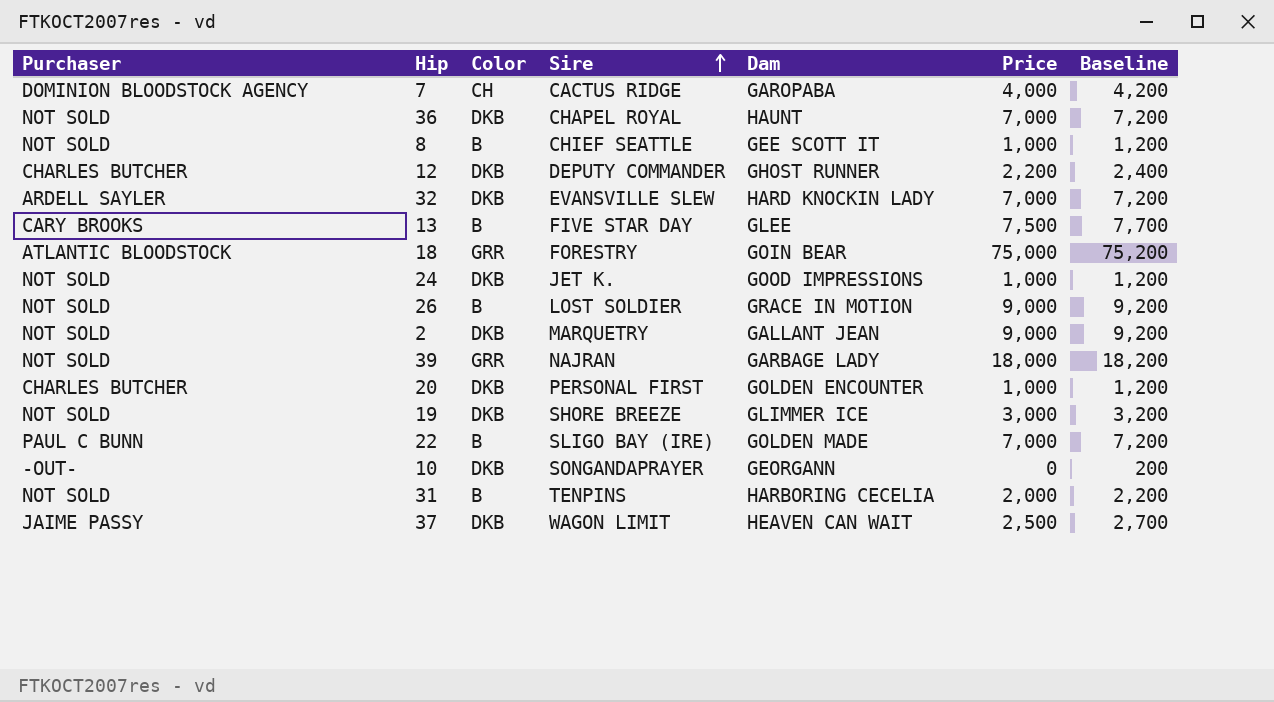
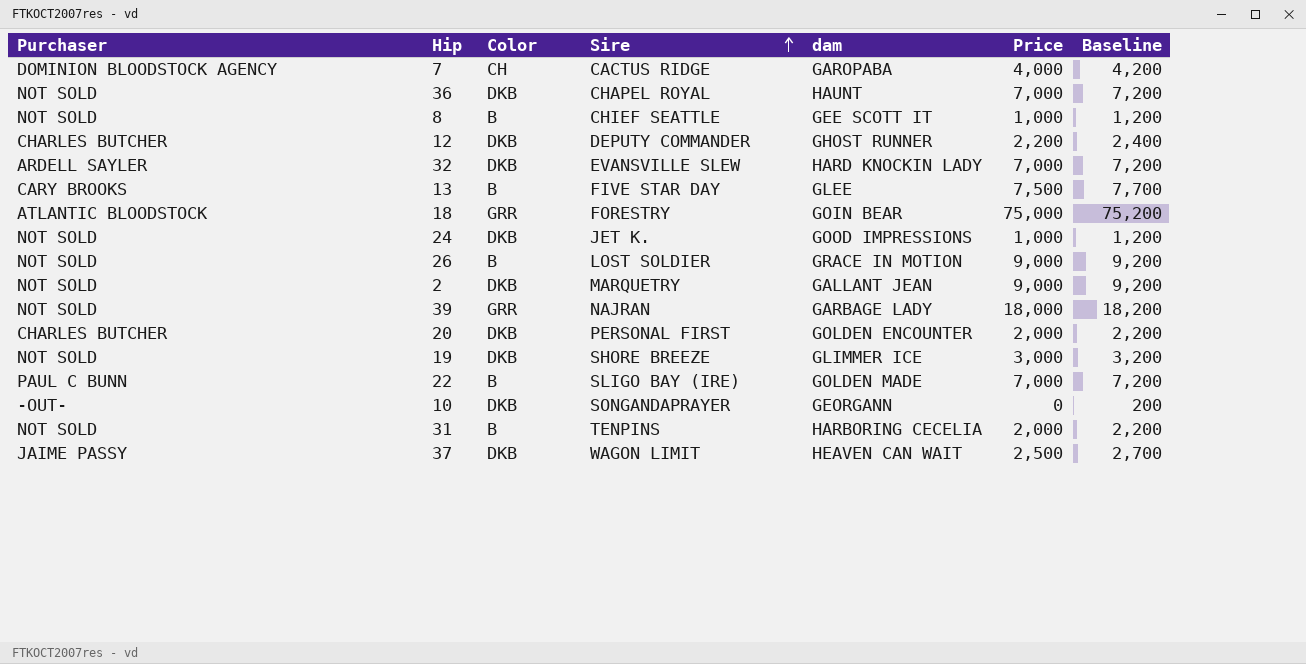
column name: Dam -> dam
20 | Price: 1,000 -> 2,000
20 | Baseline: 1,200 -> 2,200

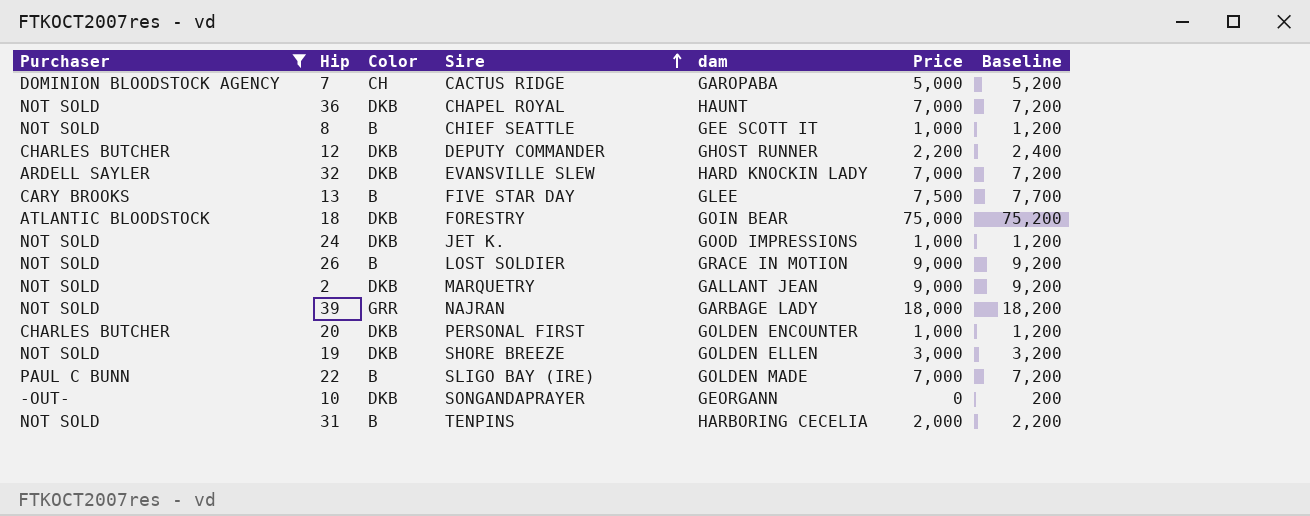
filter: none -> Purchaser != JAIME PASSY
7 | Price: 4,000 -> 5,000
7 | Baseline: 4,200 -> 5,200
18 | Color: GRR -> DKB
20 | Price: 2,000 -> 1,000
20 | Baseline: 2,200 -> 1,200
19 | dam: GLIMMER ICE -> GOLDEN ELLEN

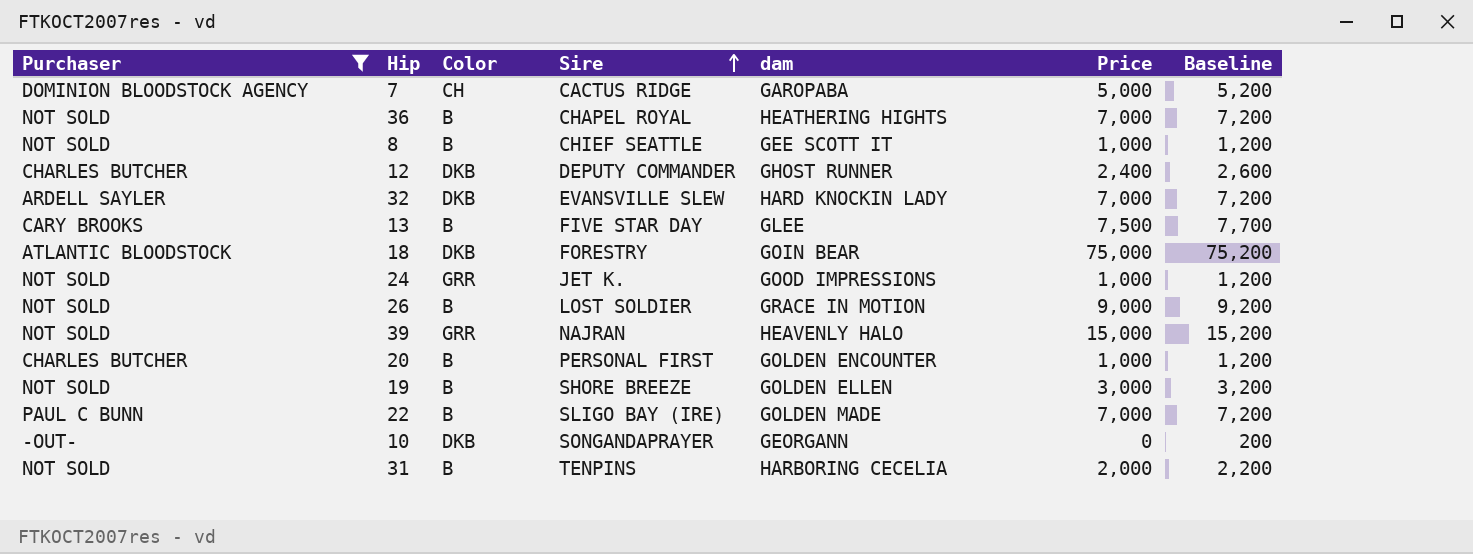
row 2: NOT SOLD | DKB | MARQUETRY | GALLANT JEAN | 9,000 | 9,200 -> none
36 | Color: DKB -> B
36 | dam: HAUNT -> HEATHERING HIGHTS
12 | Price: 2,200 -> 2,400
12 | Baseline: 2,400 -> 2,600
24 | Color: DKB -> GRR
39 | dam: GARBAGE LADY -> HEAVENLY HALO
39 | Price: 18,000 -> 15,000
39 | Baseline: 18,200 -> 15,200
20 | Color: DKB -> B
19 | Color: DKB -> B

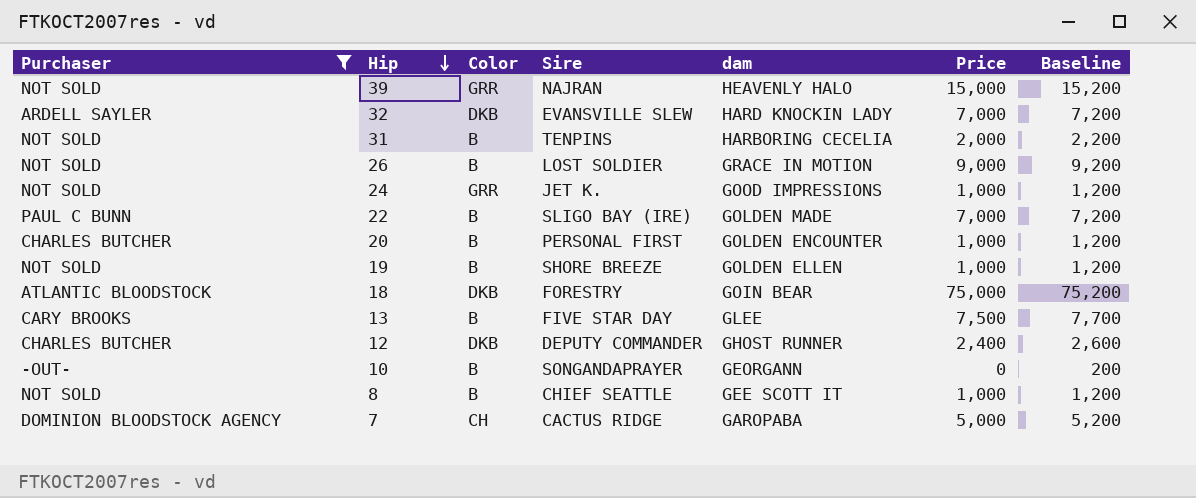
row order: Sire ascending -> Hip descending
row 36: NOT SOLD | B | CHAPEL ROYAL | HEATHERING HIGHTS | 7,000 | 7,200 -> none
19 | Price: 3,000 -> 1,000
19 | Baseline: 3,200 -> 1,200
10 | Color: DKB -> B

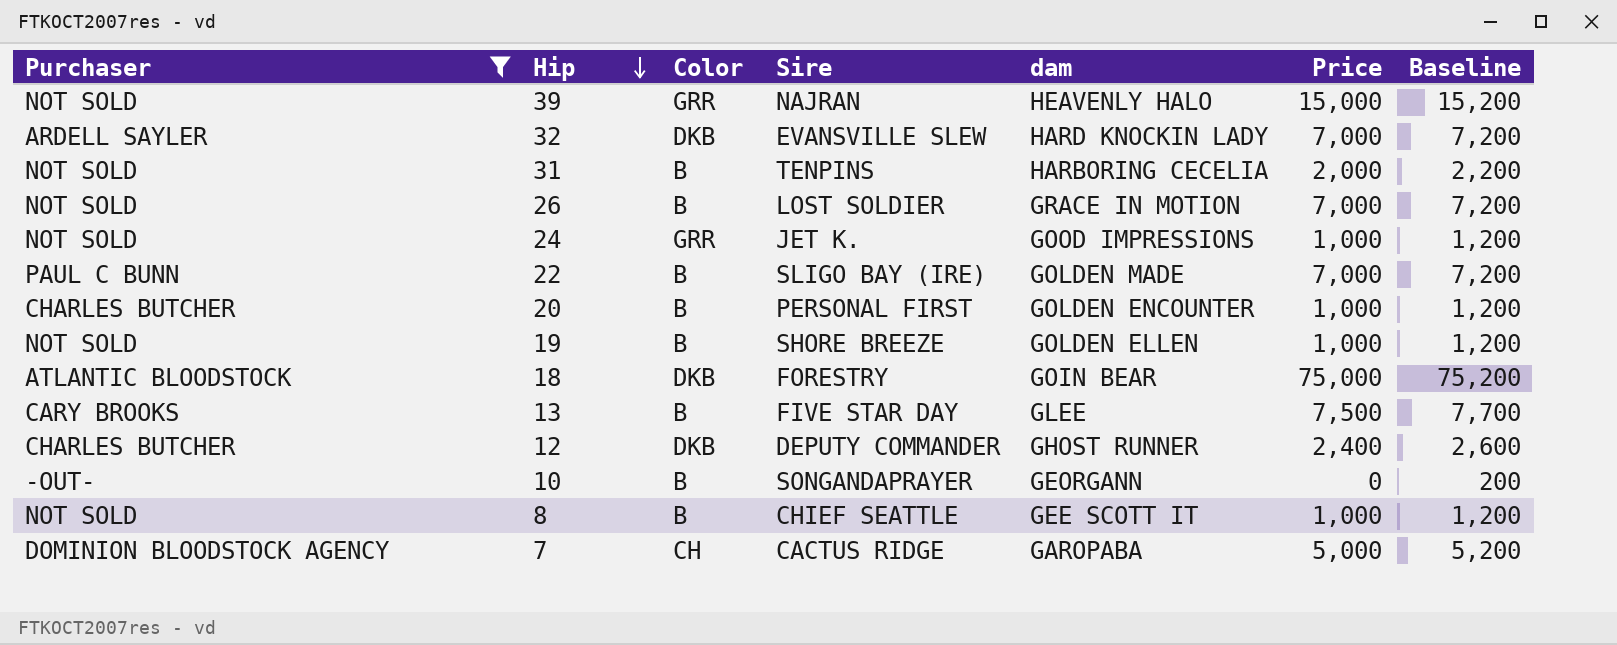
26 | Price: 9,000 -> 7,000
26 | Baseline: 9,200 -> 7,200

